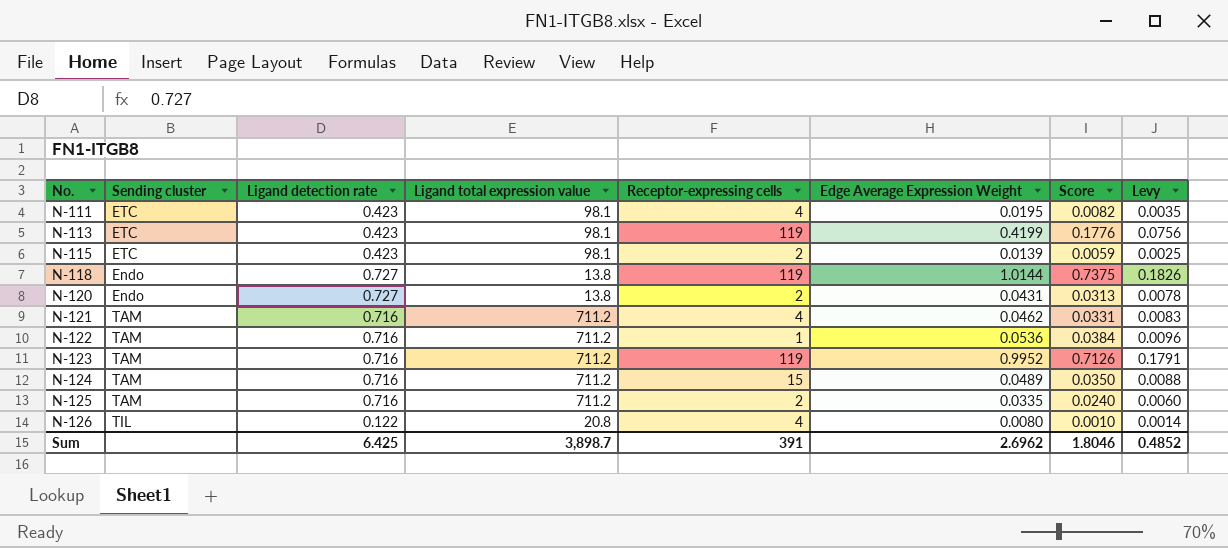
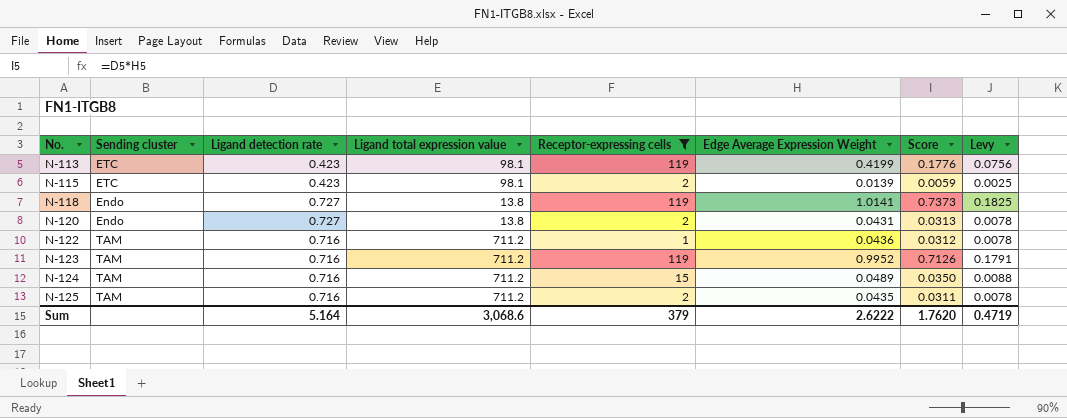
filter: none -> Receptor-expressing cells != 4
N-118 | Edge Average Expression Weight: 1.0144 -> 1.0141
N-118 | Score: 0.7375 -> 0.7373
N-118 | Levy: 0.1826 -> 0.1825
N-122 | Edge Average Expression Weight: 0.0536 -> 0.0436
N-122 | Score: 0.0384 -> 0.0312
N-122 | Levy: 0.0096 -> 0.0078
N-125 | Edge Average Expression Weight: 0.0335 -> 0.0435
N-125 | Score: 0.0240 -> 0.0311
N-125 | Levy: 0.0060 -> 0.0078
Sum | Ligand detection rate: 6.425 -> 5.164
Sum | Ligand total expression value: 3,898.7 -> 3,068.6
Sum | Receptor-expressing cells: 391 -> 379
Sum | Edge Average Expression Weight: 2.6962 -> 2.6222
Sum | Score: 1.8046 -> 1.7620
Sum | Levy: 0.4852 -> 0.4719

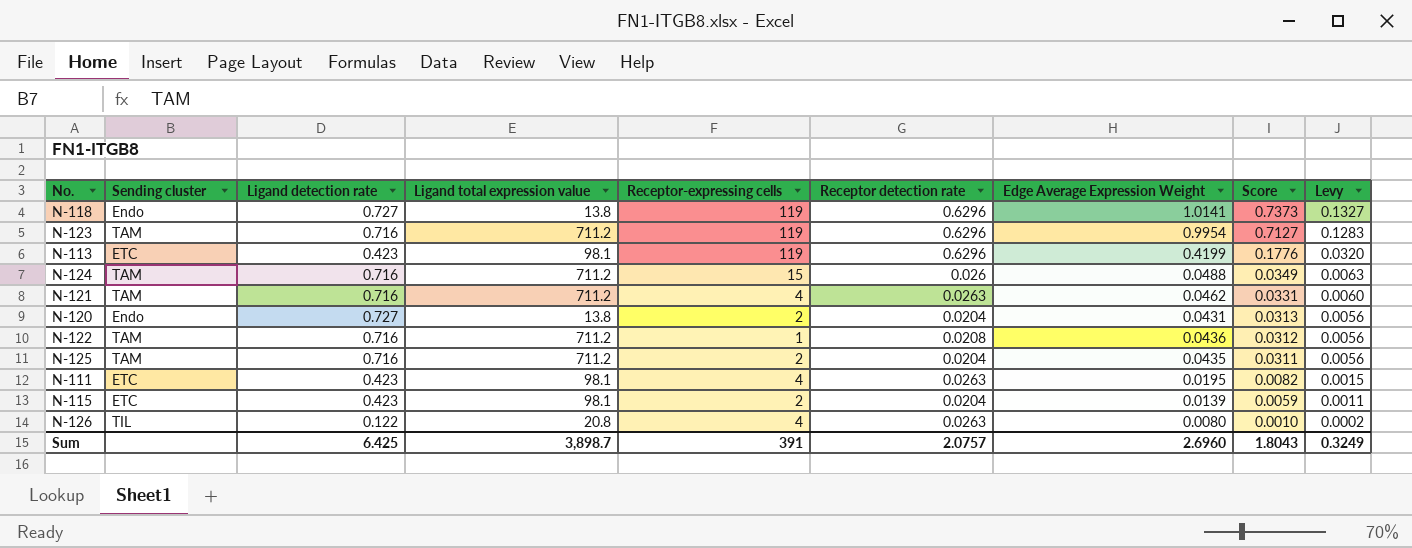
filter: Receptor-expressing cells != 4 -> none
row order: No. ascending -> Score descending
column Receptor detection rate | position: none -> 6
column Levy | formula: [Edge Average Expression Weight] * 0.18 -> [Score] * 0.18
N-123 | Edge Average Expression Weight: 0.9952 -> 0.9954
N-123 | Score: 0.7126 -> 0.7127
N-124 | Edge Average Expression Weight: 0.0489 -> 0.0488
N-124 | Score: 0.0350 -> 0.0349
Sum | Ligand detection rate: 5.164 -> 6.425
Sum | Ligand total expression value: 3,068.6 -> 3,898.7
Sum | Receptor-expressing cells: 379 -> 391
Sum | Edge Average Expression Weight: 2.6222 -> 2.6960
Sum | Score: 1.7620 -> 1.8043
Sum | Levy: 0.4719 -> 0.3249

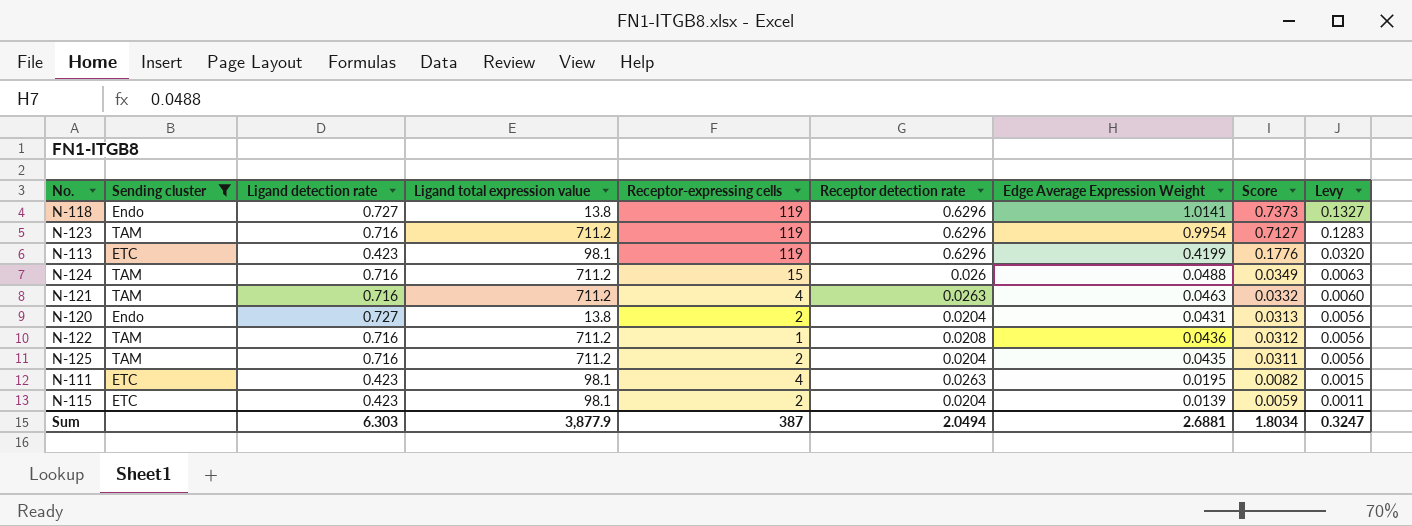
filter: none -> Sending cluster != TIL
N-121 | Edge Average Expression Weight: 0.0462 -> 0.0463
N-121 | Score: 0.0331 -> 0.0332
Sum | Ligand detection rate: 6.425 -> 6.303
Sum | Ligand total expression value: 3,898.7 -> 3,877.9
Sum | Receptor-expressing cells: 391 -> 387
Sum | Receptor detection rate: 2.0757 -> 2.0494
Sum | Edge Average Expression Weight: 2.6960 -> 2.6881
Sum | Score: 1.8043 -> 1.8034
Sum | Levy: 0.3249 -> 0.3247

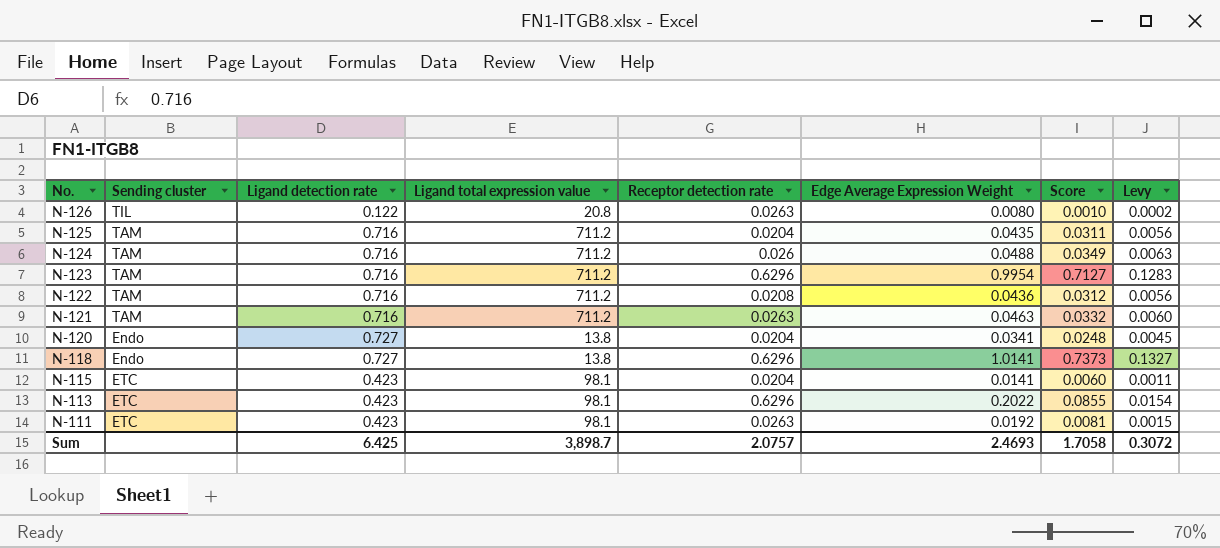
filter: Sending cluster != TIL -> none
row order: Score descending -> No. descending
column Receptor-expressing cells | position: 5 -> none
N-120 | Edge Average Expression Weight: 0.0431 -> 0.0341
N-120 | Score: 0.0313 -> 0.0248
N-120 | Levy: 0.0056 -> 0.0045
N-115 | Edge Average Expression Weight: 0.0139 -> 0.0141
N-115 | Score: 0.0059 -> 0.0060
N-113 | Edge Average Expression Weight: 0.4199 -> 0.2022
N-113 | Score: 0.1776 -> 0.0855
N-113 | Levy: 0.0320 -> 0.0154
N-111 | Edge Average Expression Weight: 0.0195 -> 0.0192
N-111 | Score: 0.0082 -> 0.0081
Sum | Ligand detection rate: 6.303 -> 6.425
Sum | Ligand total expression value: 3,877.9 -> 3,898.7
Sum | Receptor detection rate: 2.0494 -> 2.0757
Sum | Edge Average Expression Weight: 2.6881 -> 2.4693
Sum | Score: 1.8034 -> 1.7058
Sum | Levy: 0.3247 -> 0.3072

